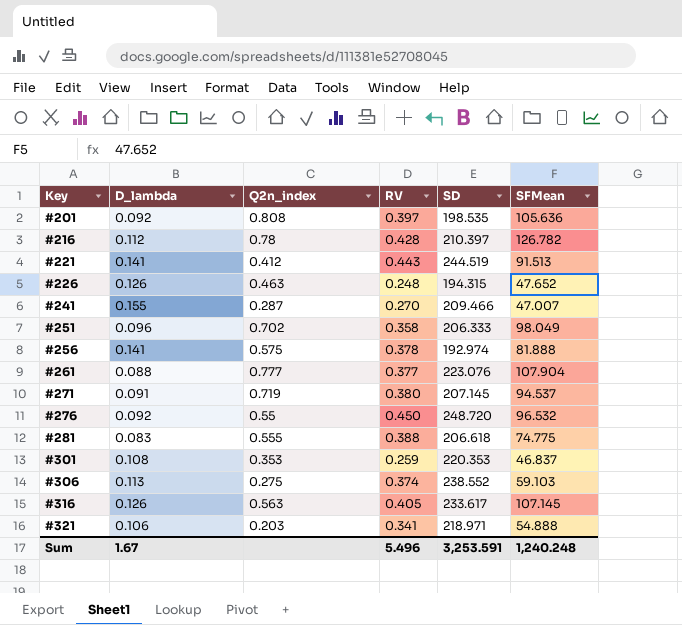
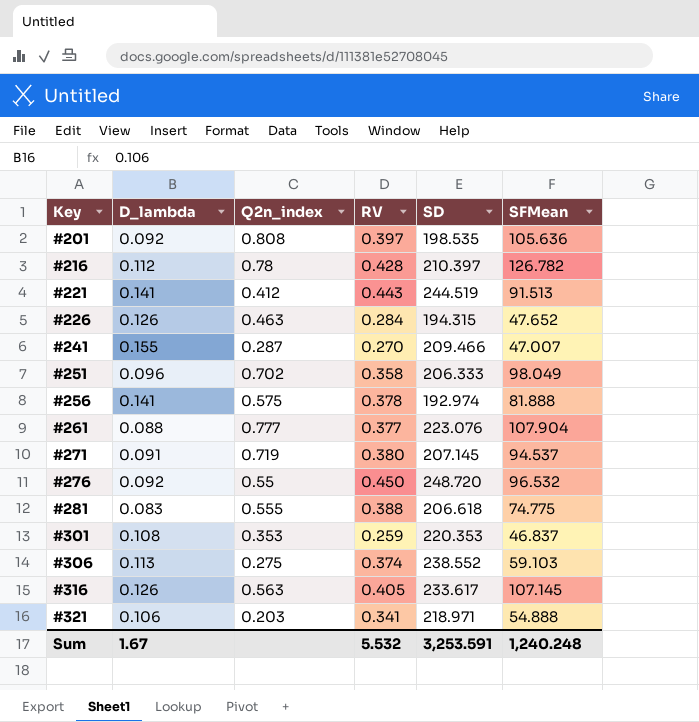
#226 | RV: 0.248 -> 0.284
Sum | RV: 5.496 -> 5.532

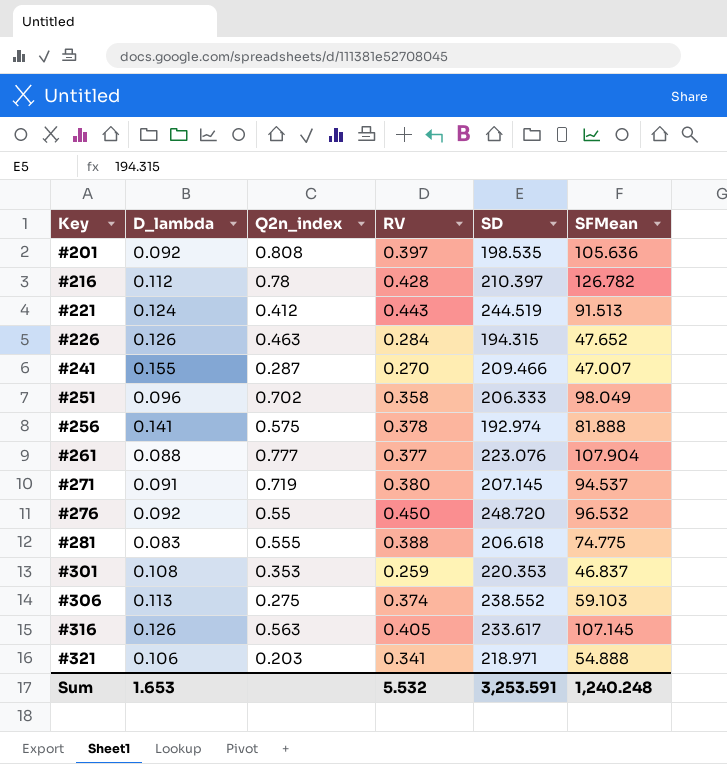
#221 | D_lambda: 0.141 -> 0.124
Sum | D_lambda: 1.67 -> 1.653

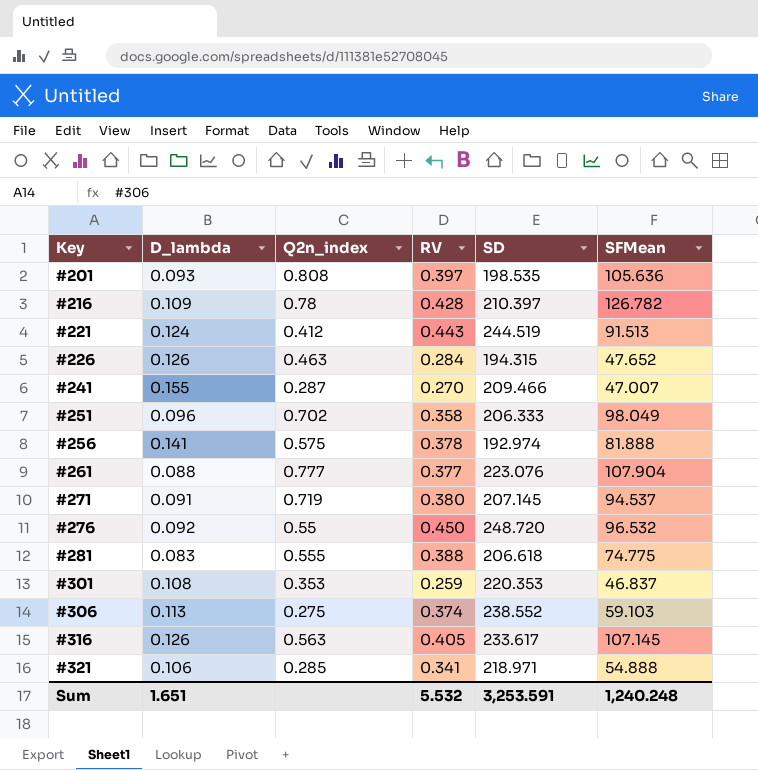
#201 | D_lambda: 0.092 -> 0.093
#216 | D_lambda: 0.112 -> 0.109
#321 | Q2n_index: 0.203 -> 0.285
Sum | D_lambda: 1.653 -> 1.651

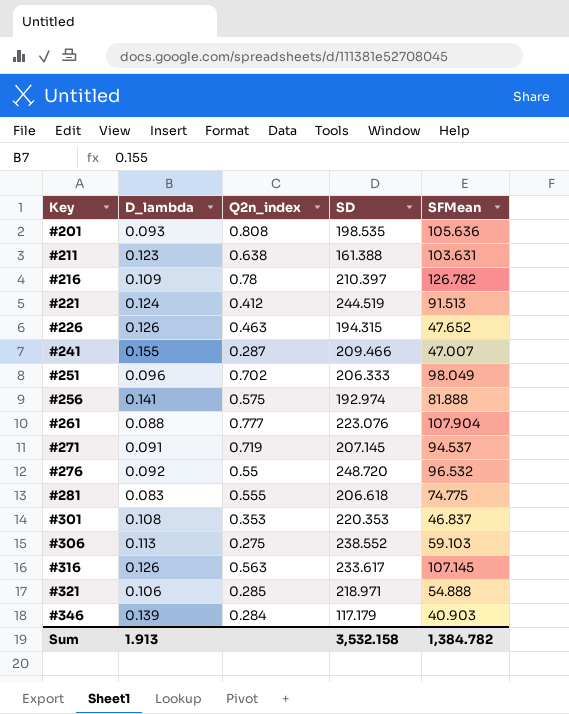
column RV | position: 4 -> none
row #211: none -> 0.123 | 0.638 | 161.388 | 103.631
row #346: none -> 0.139 | 0.284 | 117.179 | 40.903
Sum | D_lambda: 1.651 -> 1.913
Sum | SD: 3,253.591 -> 3,532.158
Sum | SFMean: 1,240.248 -> 1,384.782

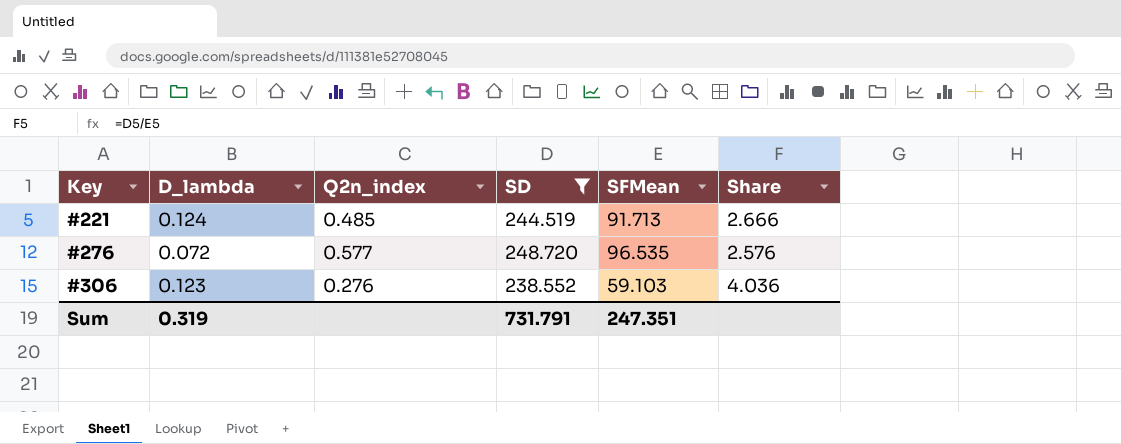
filter: none -> SD >= 238.552
column Share | formula: none -> [SD] / [SFMean]
#221 | Q2n_index: 0.412 -> 0.485
#221 | SFMean: 91.513 -> 91.713
#276 | D_lambda: 0.092 -> 0.072
#276 | Q2n_index: 0.55 -> 0.577
#276 | SFMean: 96.532 -> 96.535
#306 | D_lambda: 0.113 -> 0.123
#306 | Q2n_index: 0.275 -> 0.276
Sum | D_lambda: 1.913 -> 0.319
Sum | SD: 3,532.158 -> 731.791
Sum | SFMean: 1,384.782 -> 247.351

